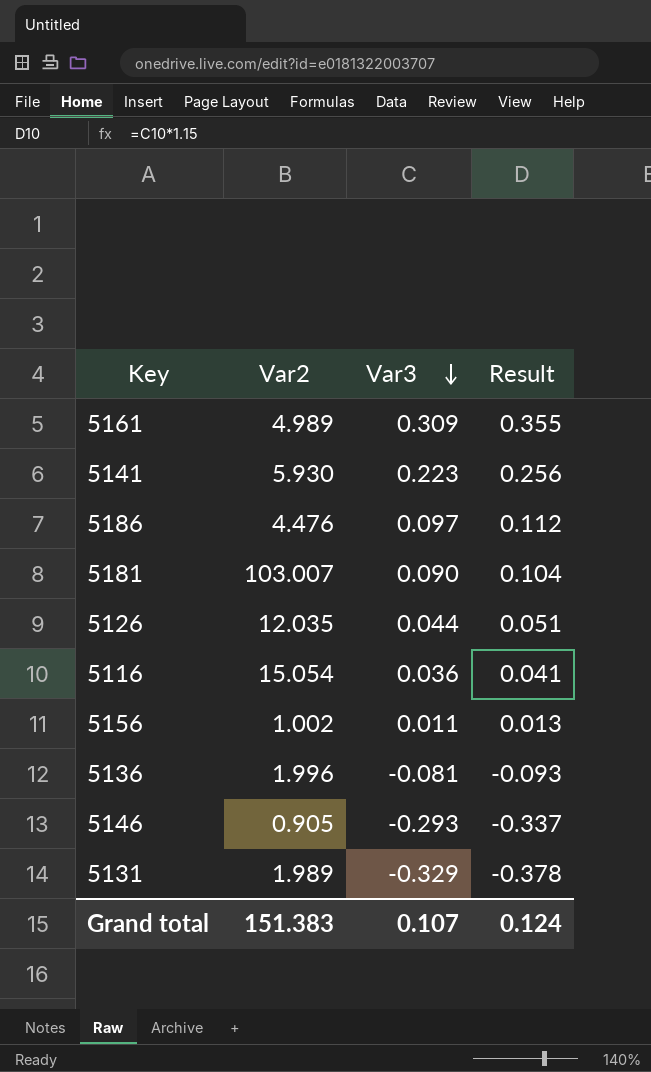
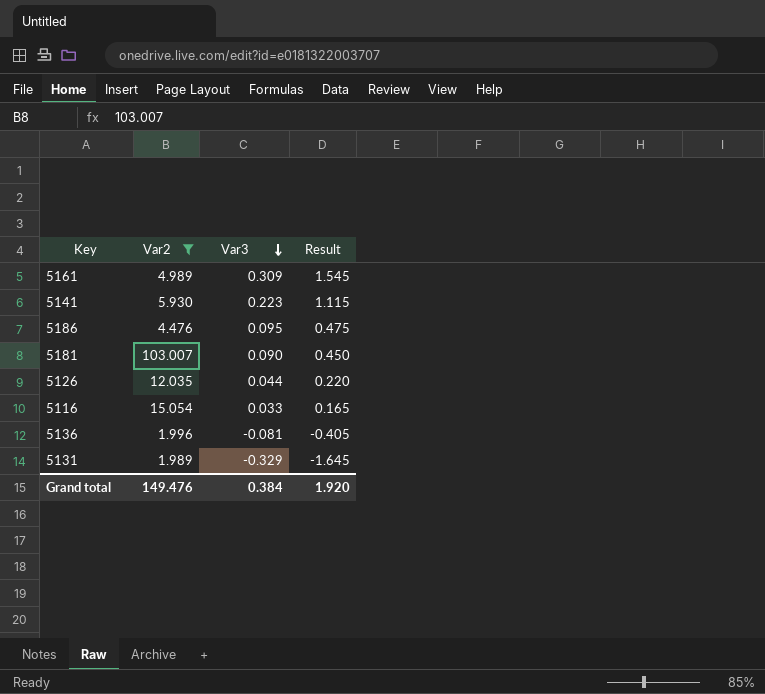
filter: none -> Var2 >= 1.989
column Result | formula: [Var3] * 1.15 -> [Var3] * 5
5186 | Var3: 0.097 -> 0.095
5116 | Var3: 0.036 -> 0.033
Grand total | Var2: 151.383 -> 149.476
Grand total | Var3: 0.107 -> 0.384
Grand total | Result: 0.124 -> 1.920

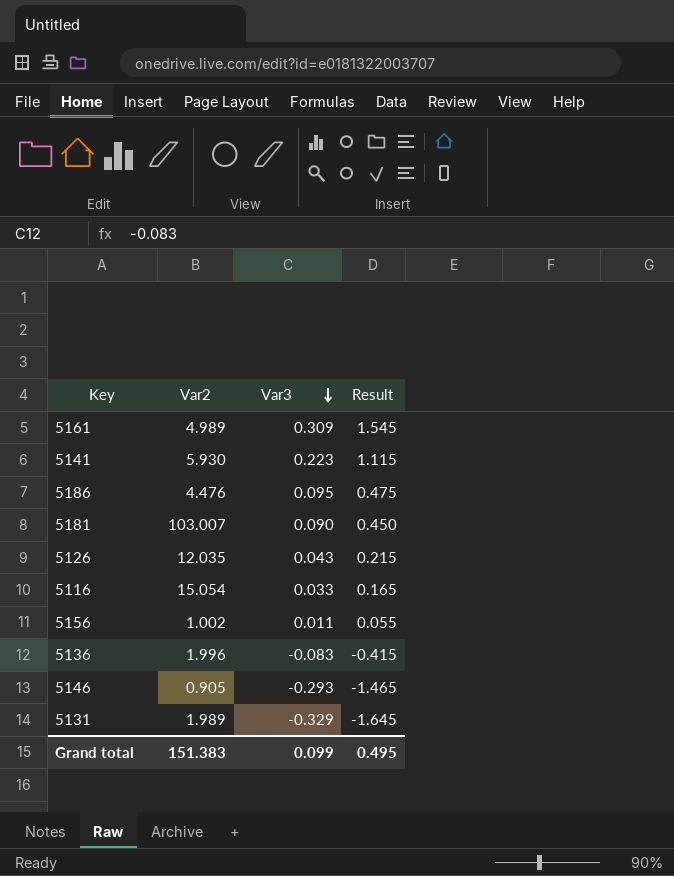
filter: Var2 >= 1.989 -> none
5126 | Var3: 0.044 -> 0.043
5126 | Result: 0.220 -> 0.215
5136 | Var3: -0.081 -> -0.083
5136 | Result: -0.405 -> -0.415
Grand total | Var2: 149.476 -> 151.383
Grand total | Var3: 0.384 -> 0.099
Grand total | Result: 1.920 -> 0.495

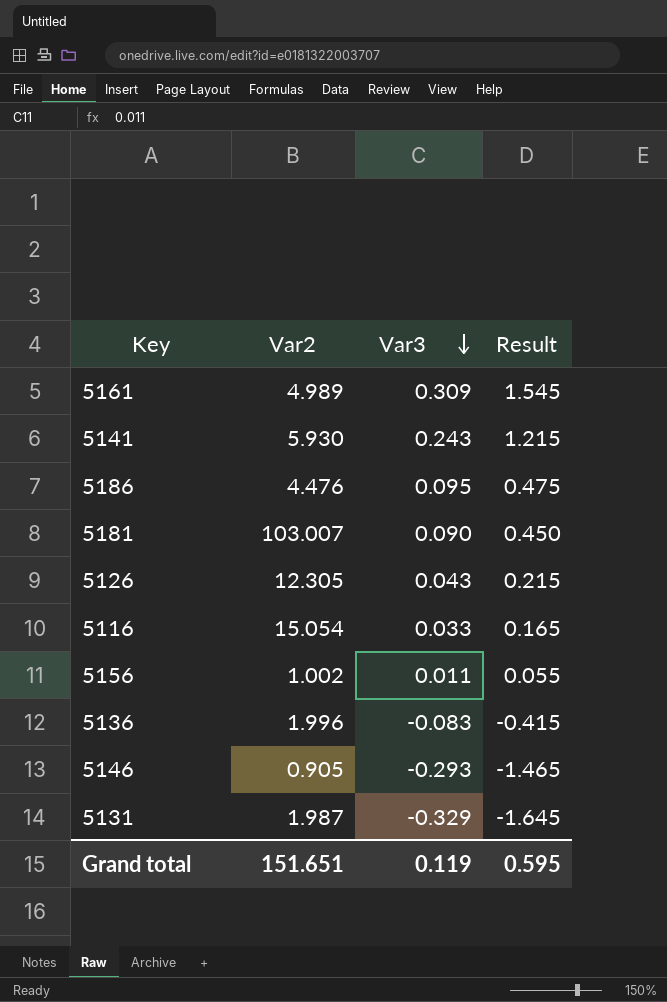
5141 | Var3: 0.223 -> 0.243
5141 | Result: 1.115 -> 1.215
5126 | Var2: 12.035 -> 12.305
5131 | Var2: 1.989 -> 1.987
Grand total | Var2: 151.383 -> 151.651
Grand total | Var3: 0.099 -> 0.119
Grand total | Result: 0.495 -> 0.595

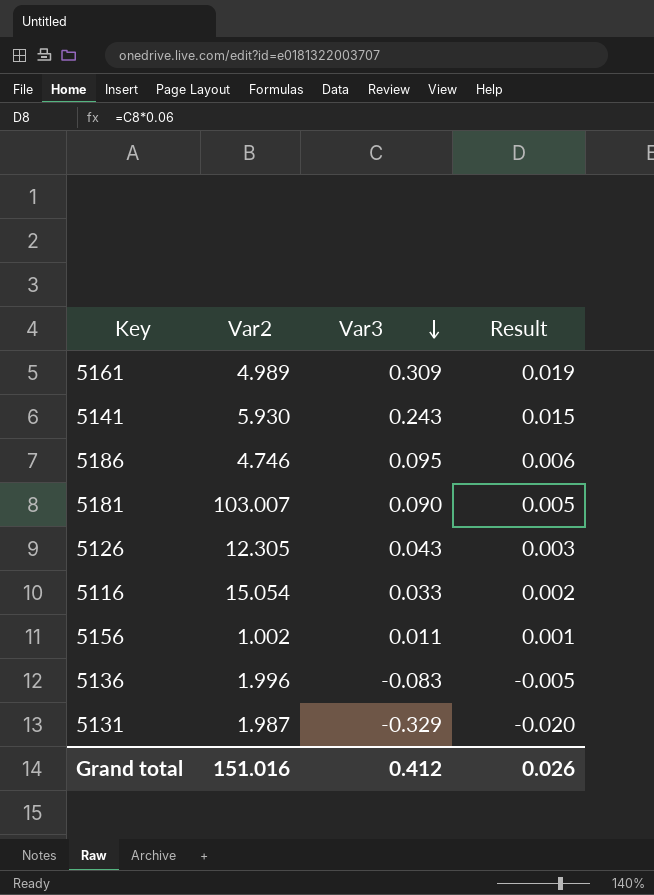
column Result | formula: [Var3] * 5 -> [Var3] * 0.06
row 5146: 0.905 | -0.293 | -1.465 -> none
5186 | Var2: 4.476 -> 4.746
Grand total | Var2: 151.651 -> 151.016
Grand total | Var3: 0.119 -> 0.412
Grand total | Result: 0.595 -> 0.026

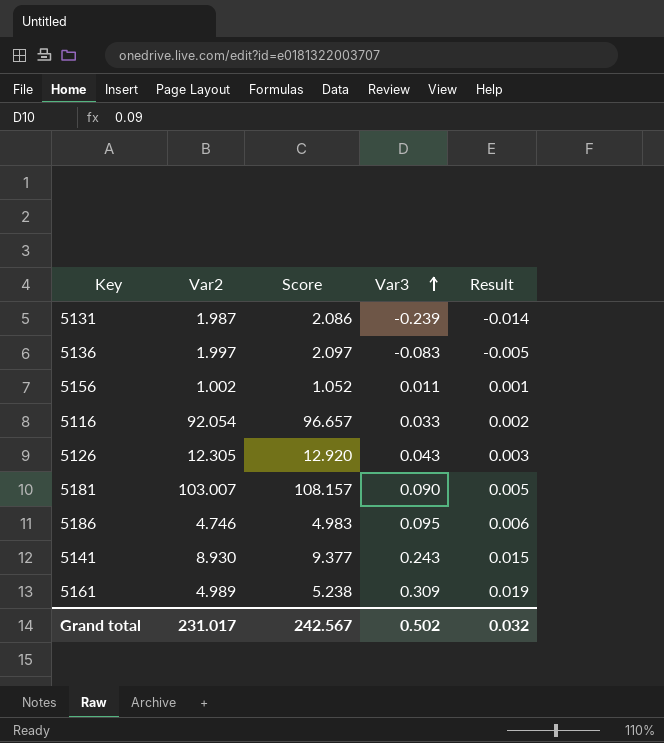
row order: Var3 descending -> Var3 ascending
column Score | formula: none -> [Var2] * 1.05
5131 | Var3: -0.329 -> -0.239
5131 | Result: -0.020 -> -0.014
5136 | Var2: 1.996 -> 1.997
5116 | Var2: 15.054 -> 92.054
5141 | Var2: 5.930 -> 8.930
Grand total | Var2: 151.016 -> 231.017
Grand total | Var3: 0.412 -> 0.502
Grand total | Result: 0.026 -> 0.032

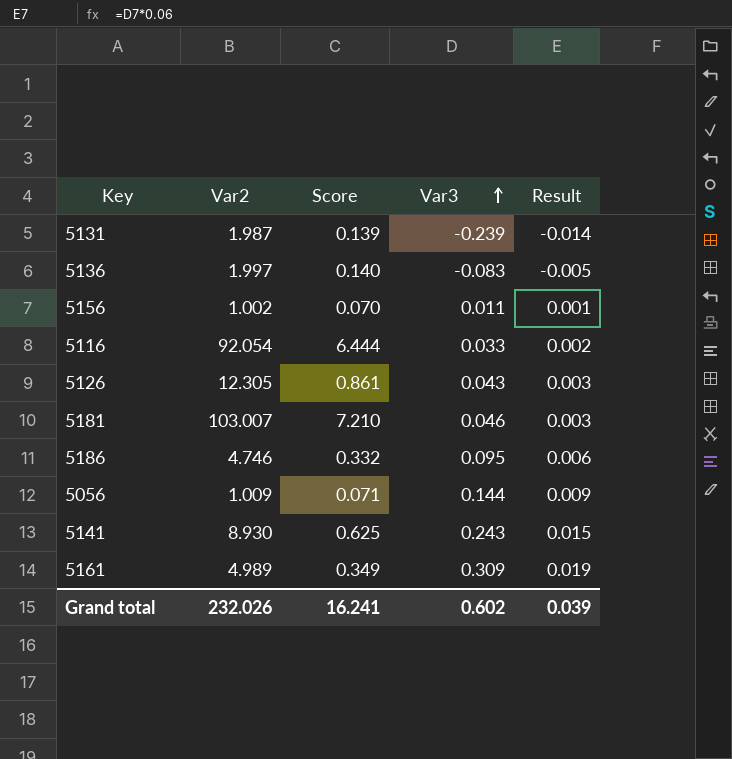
column Score | formula: [Var2] * 1.05 -> [Var2] * 0.07
5181 | Var3: 0.090 -> 0.046
5181 | Result: 0.005 -> 0.003
row 5056: none -> 1.009 | 0.071 | 0.144 | 0.009
Grand total | Var2: 231.017 -> 232.026
Grand total | Score: 242.567 -> 16.241
Grand total | Var3: 0.502 -> 0.602
Grand total | Result: 0.032 -> 0.039

